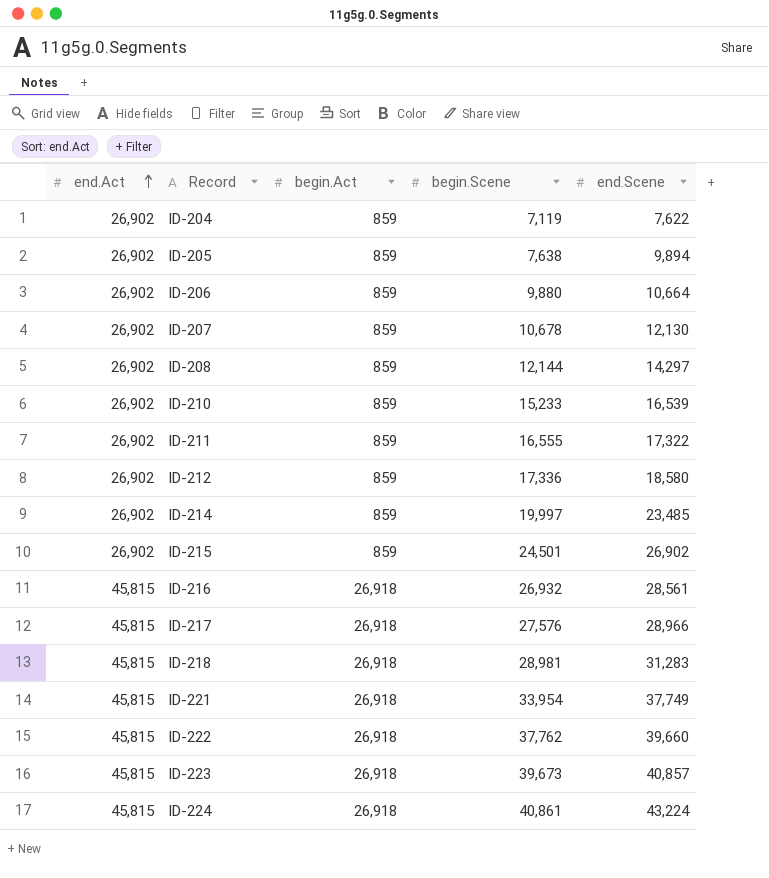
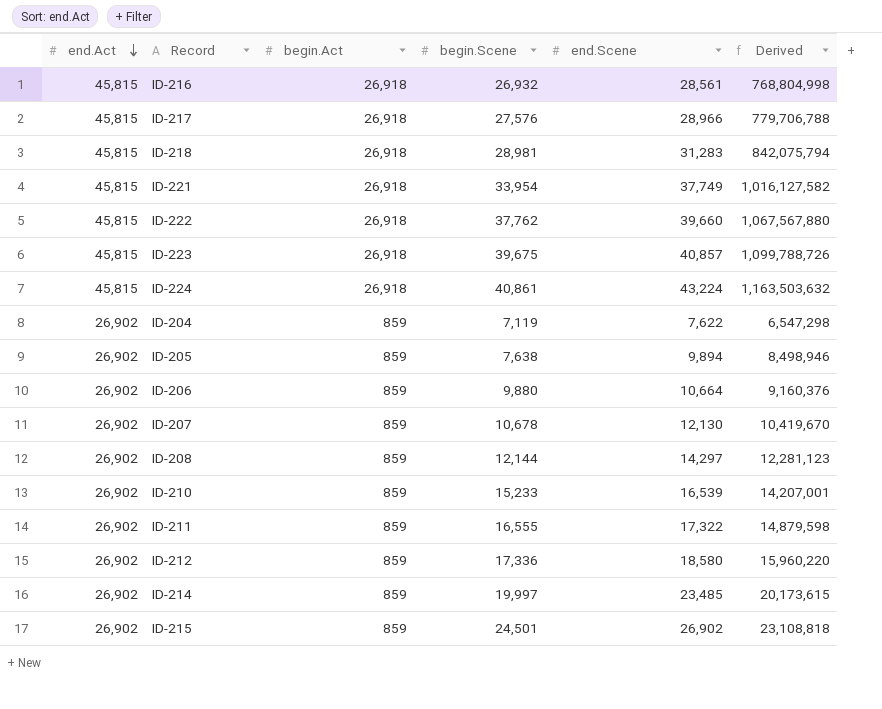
row order: end.Act ascending -> end.Act descending
column Derived | formula: none -> [begin.Act] * [end.Scene]
ID-223 | begin.Scene: 39,673 -> 39,675

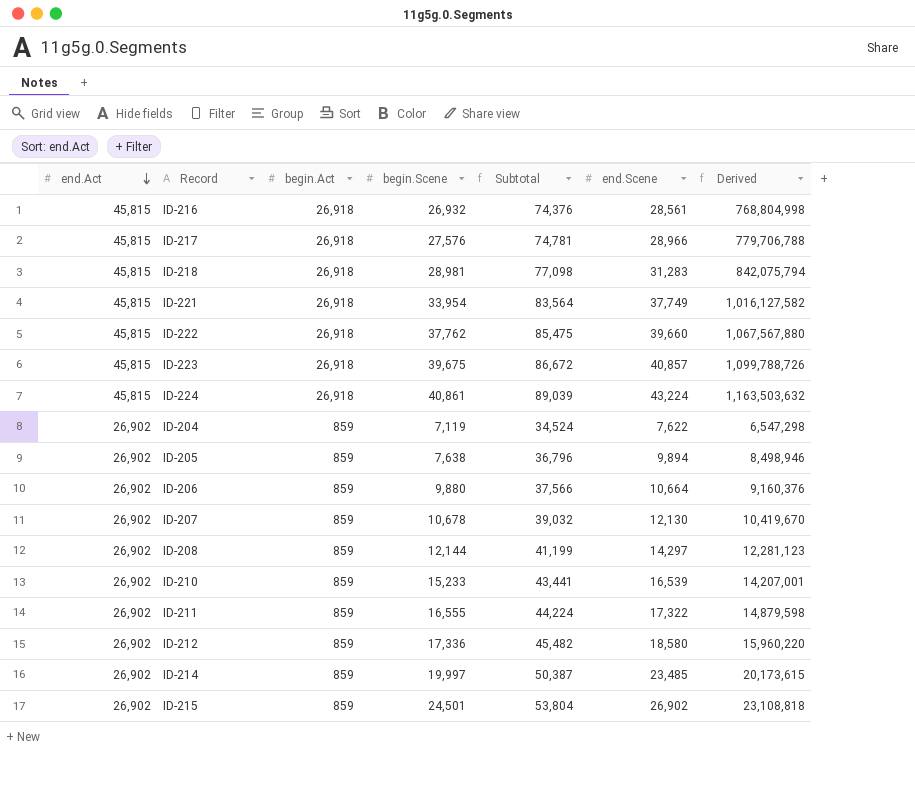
column Subtotal | formula: none -> [end.Act] + [end.Scene]

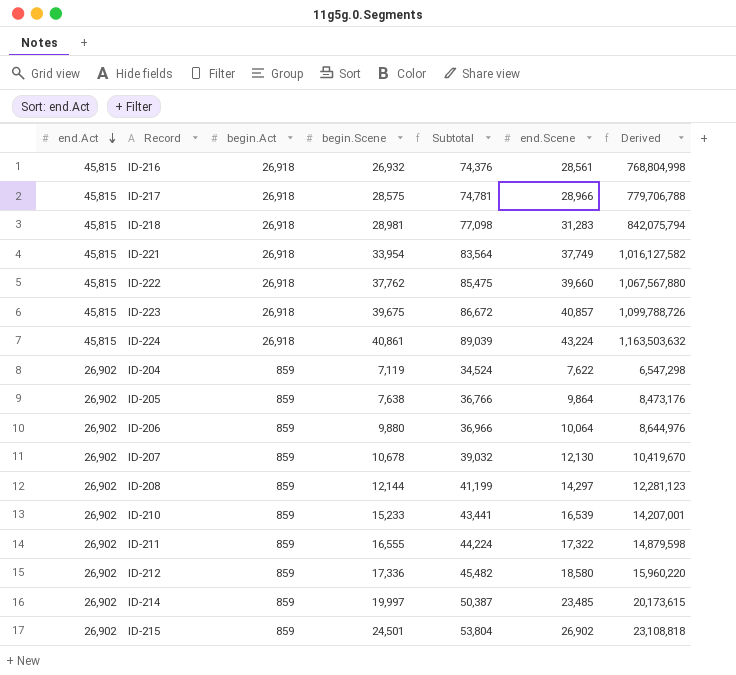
ID-217 | begin.Scene: 27,576 -> 28,575
ID-205 | Subtotal: 36,796 -> 36,766
ID-205 | end.Scene: 9,894 -> 9,864
ID-205 | Derived: 8,498,946 -> 8,473,176
ID-206 | Subtotal: 37,566 -> 36,966
ID-206 | end.Scene: 10,664 -> 10,064
ID-206 | Derived: 9,160,376 -> 8,644,976

